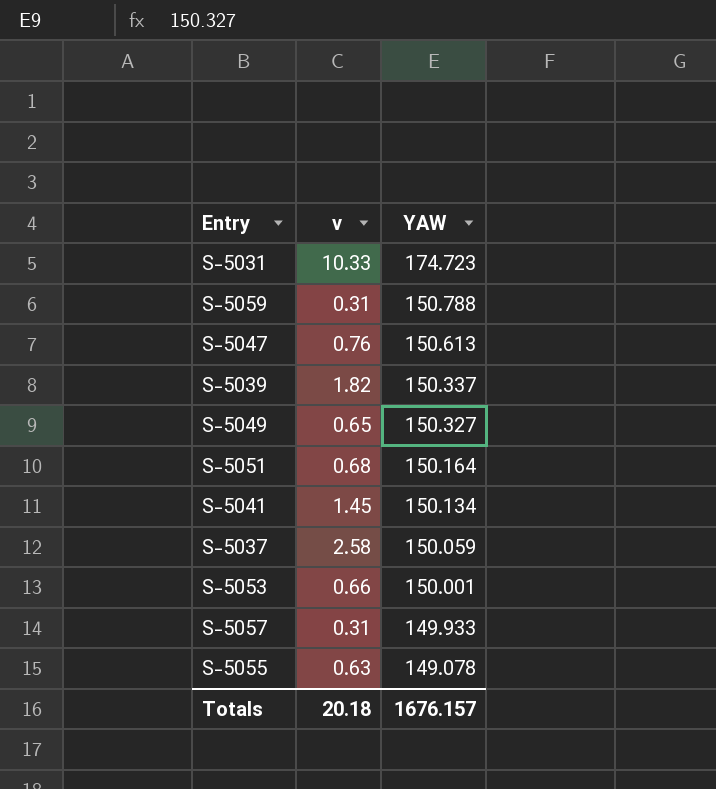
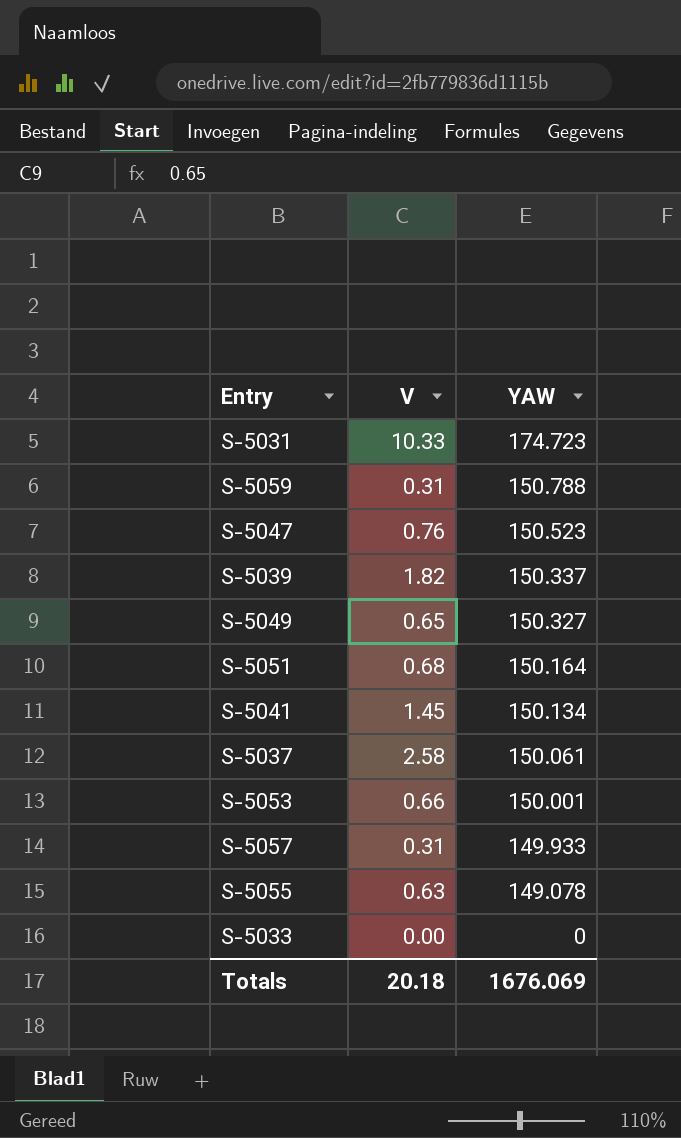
column name: v -> V
S-5047 | YAW: 150.613 -> 150.523
S-5037 | YAW: 150.059 -> 150.061
row S-5033: none -> 0.00 | 0
Totals | YAW: 1676.157 -> 1676.069

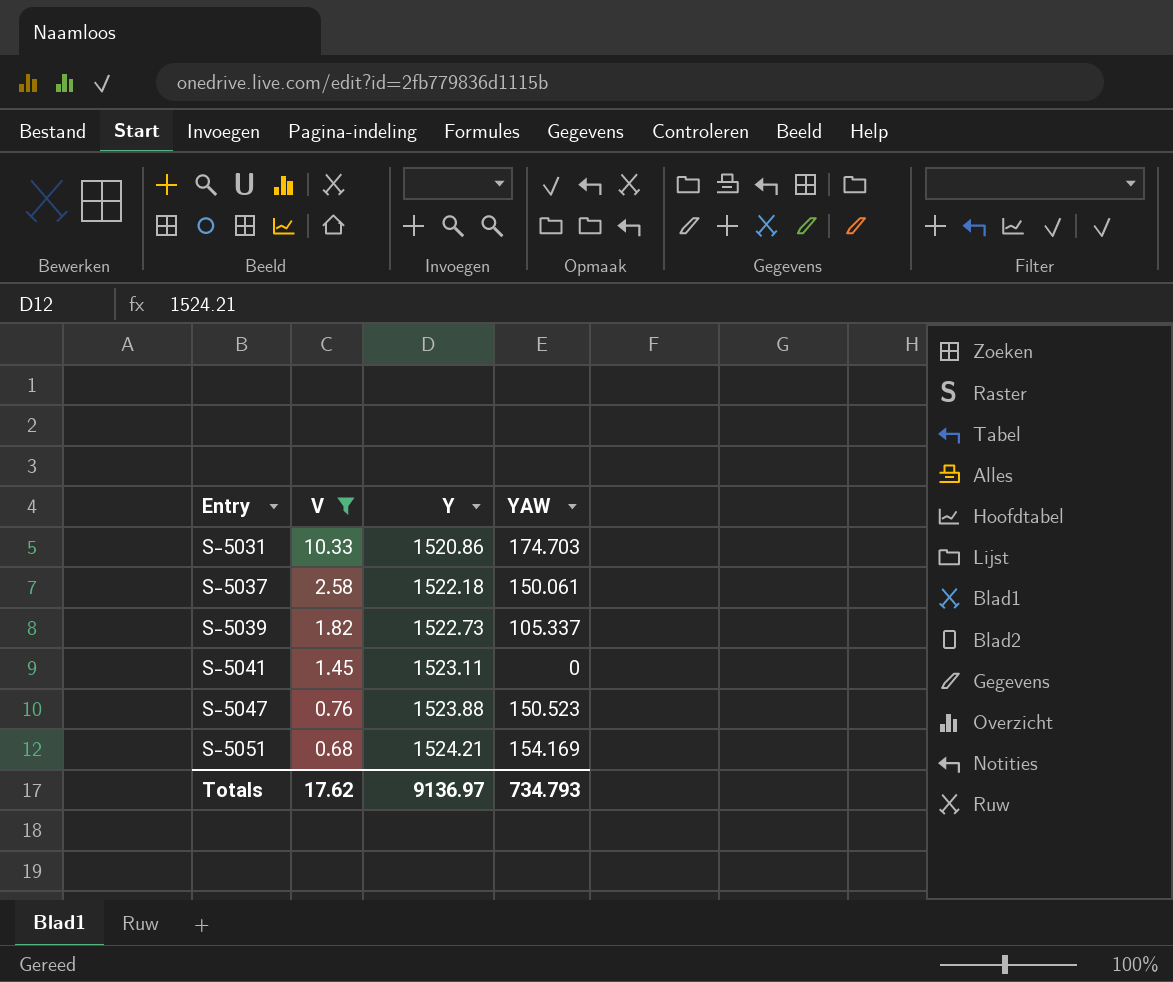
filter: none -> V >= 0.68
row order: YAW descending -> Entry ascending
column Y | position: none -> 3
S-5031 | YAW: 174.723 -> 174.703
S-5039 | YAW: 150.337 -> 105.337
S-5041 | YAW: 150.134 -> 0
S-5051 | YAW: 150.164 -> 154.169
Totals | V: 20.18 -> 17.62
Totals | YAW: 1676.069 -> 734.793

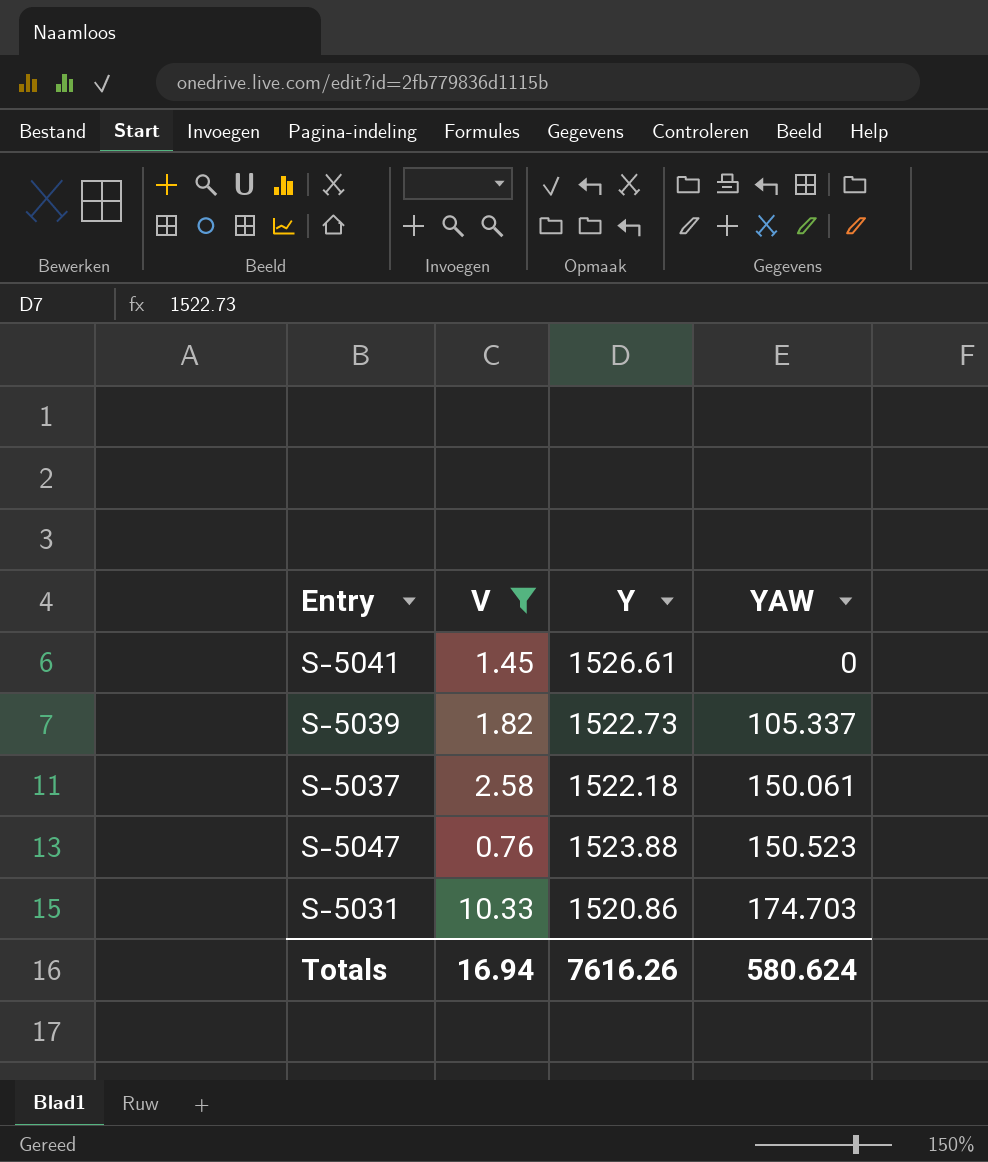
row order: Entry ascending -> YAW ascending
row S-5051: 0.68 | 1524.21 | 154.169 -> none
S-5041 | Y: 1523.11 -> 1526.61
Totals | V: 17.62 -> 16.94
Totals | Y: 9136.97 -> 7616.26
Totals | YAW: 734.793 -> 580.624

